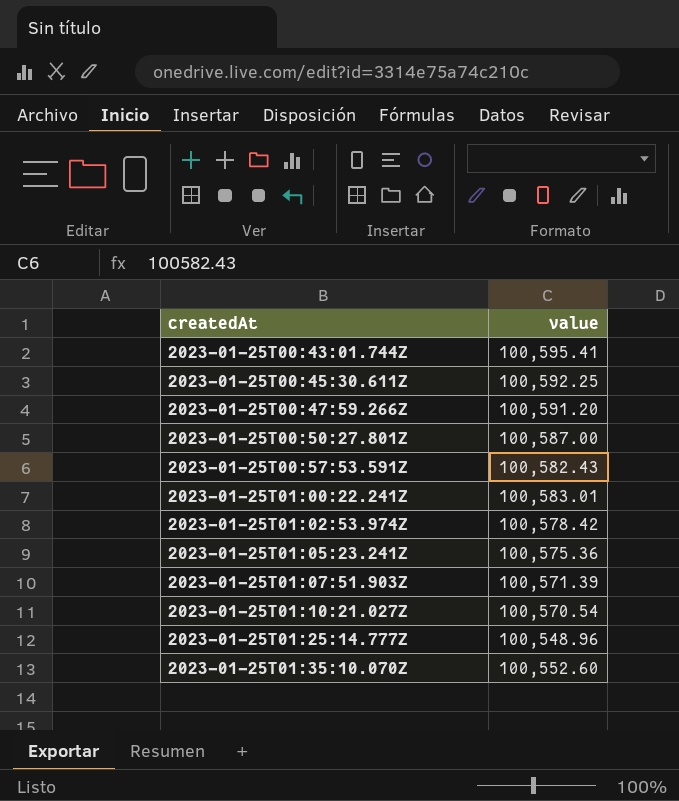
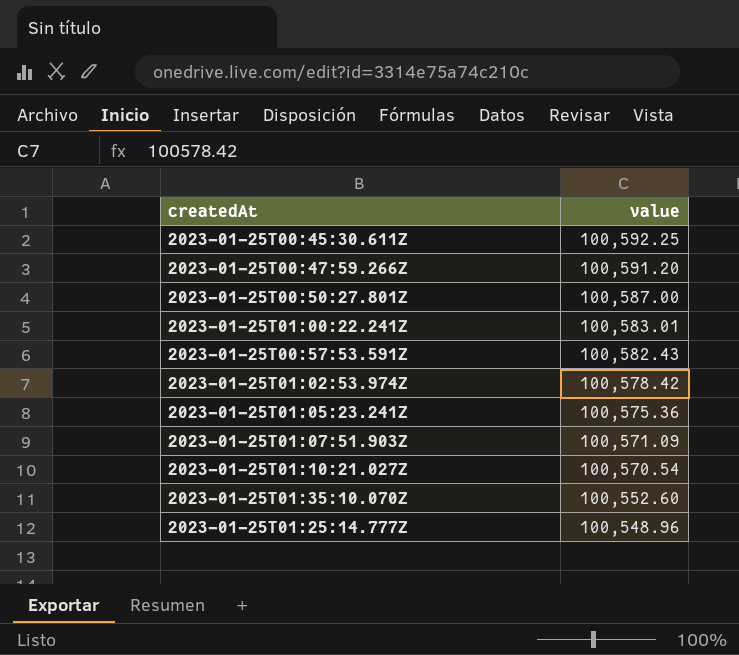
row order: createdAt ascending -> value descending
row 2023-01-25T00:43:01.744Z: 100,595.41 -> none
2023-01-25T01:07:51.903Z | value: 100,571.39 -> 100,571.09

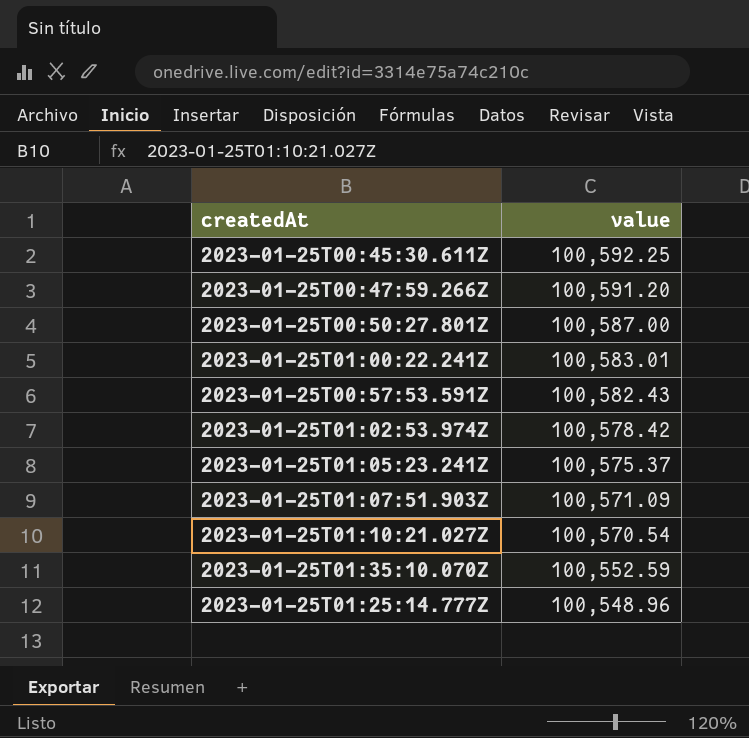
2023-01-25T01:05:23.241Z | value: 100,575.36 -> 100,575.37
2023-01-25T01:35:10.070Z | value: 100,552.60 -> 100,552.59

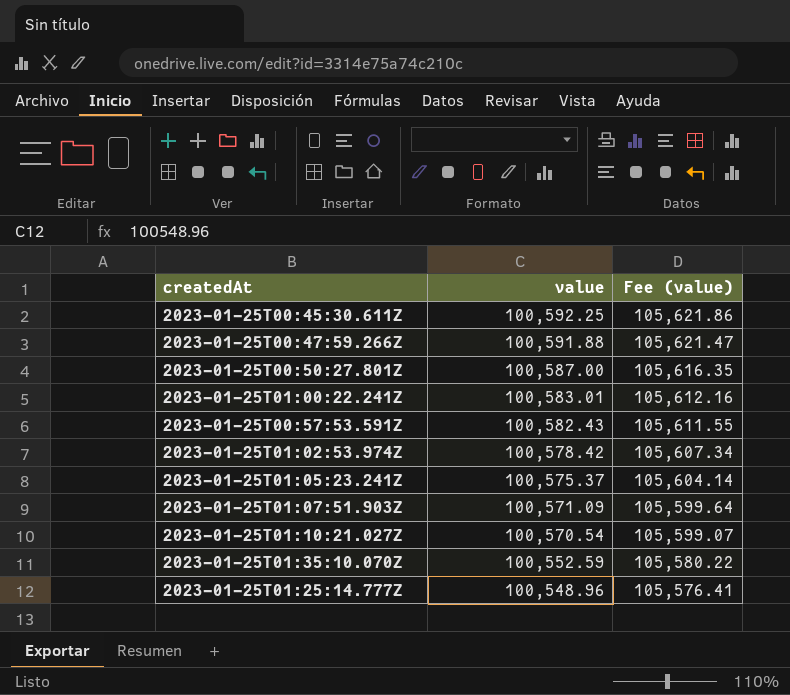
column Fee (value) | formula: none -> [value] * 1.05
2023-01-25T00:47:59.266Z | value: 100,591.20 -> 100,591.88

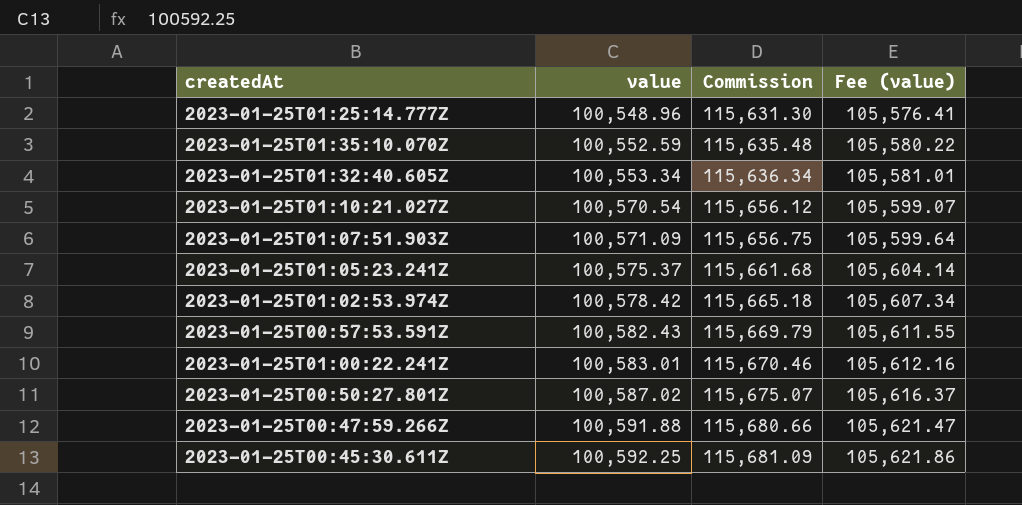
row order: value descending -> value ascending
column Commission | formula: none -> [value] * 1.15
row 2023-01-25T01:32:40.605Z: none -> 100,553.34 | 115,636.34 | 105,581.01
2023-01-25T00:50:27.801Z | value: 100,587.00 -> 100,587.02
2023-01-25T00:50:27.801Z | Fee (value): 105,616.35 -> 105,616.37

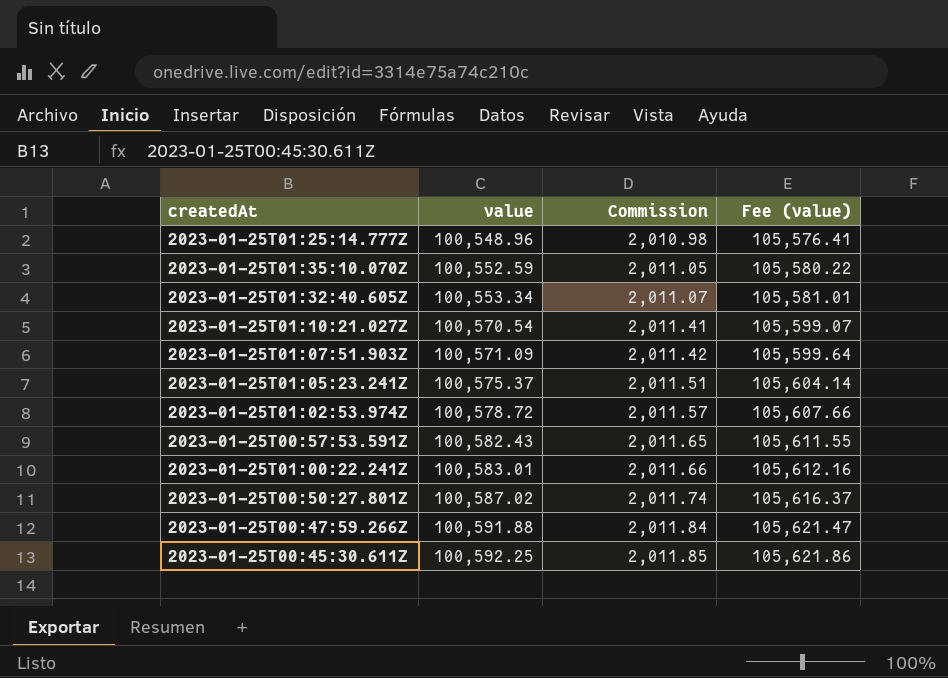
column Commission | formula: [value] * 1.15 -> [value] * 0.02
2023-01-25T01:02:53.974Z | value: 100,578.42 -> 100,578.72
2023-01-25T01:02:53.974Z | Fee (value): 105,607.34 -> 105,607.66

